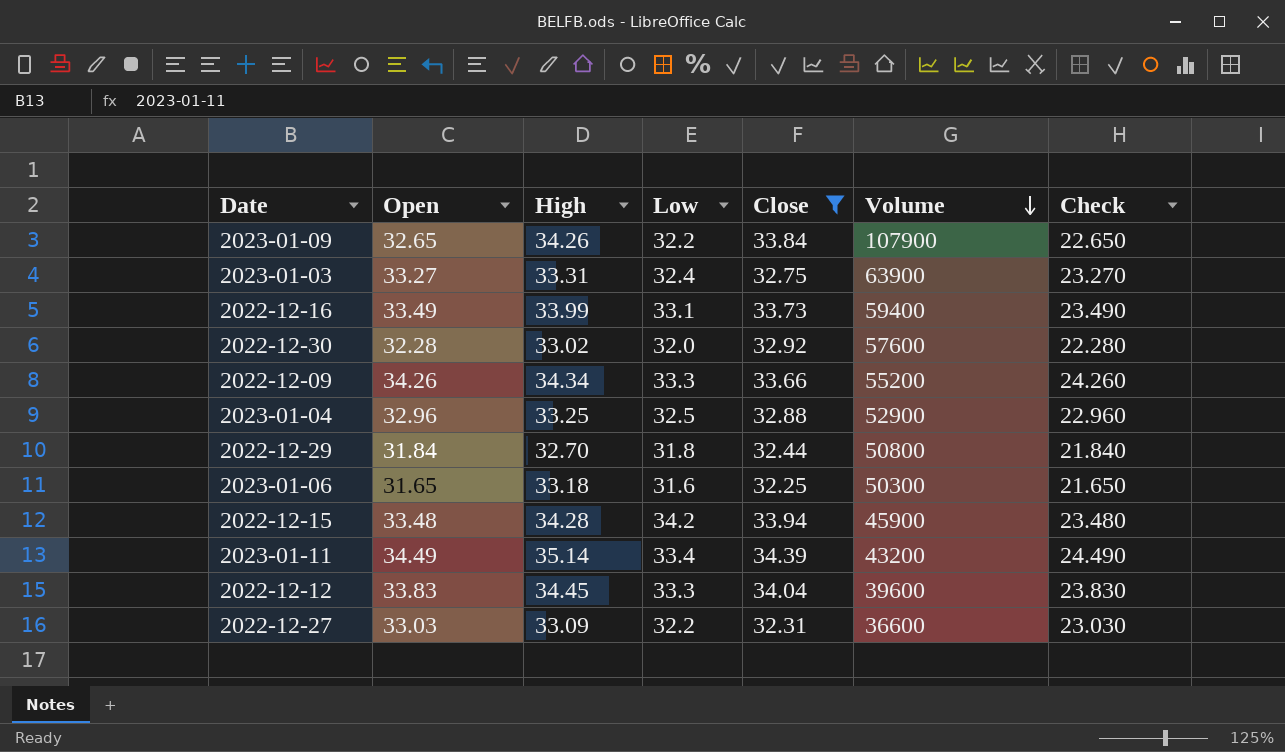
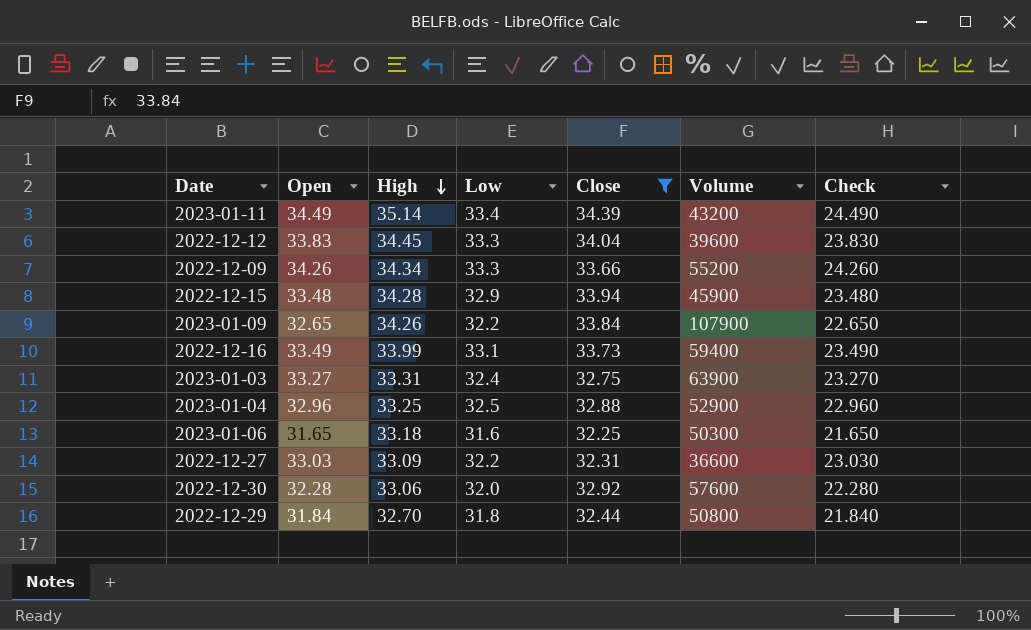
row order: Volume descending -> High descending
2022-12-15 | Low: 34.2 -> 32.9
2022-12-30 | High: 33.02 -> 33.06

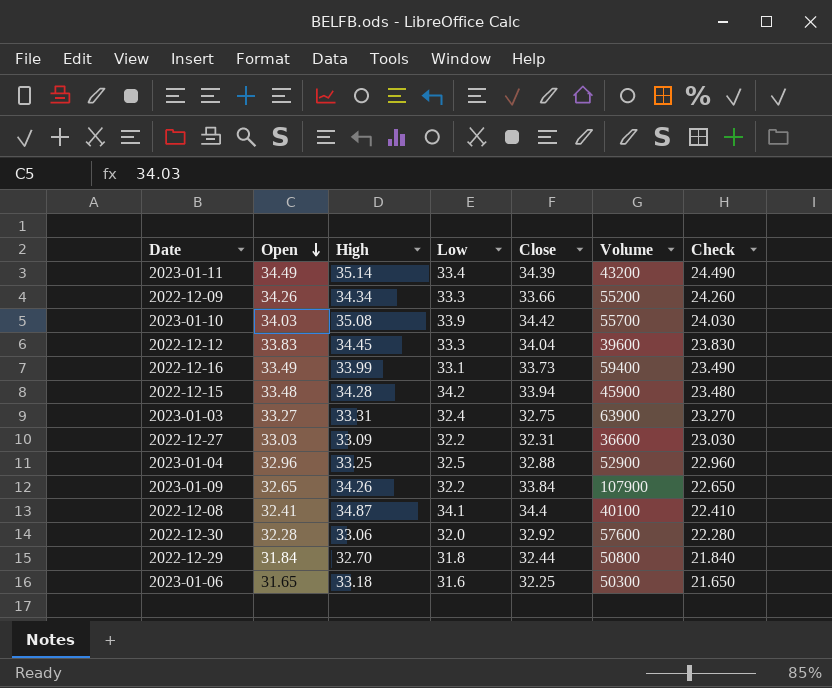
filter: Close <= 34.39 -> none
row order: High descending -> Open descending
2022-12-15 | Low: 32.9 -> 34.2

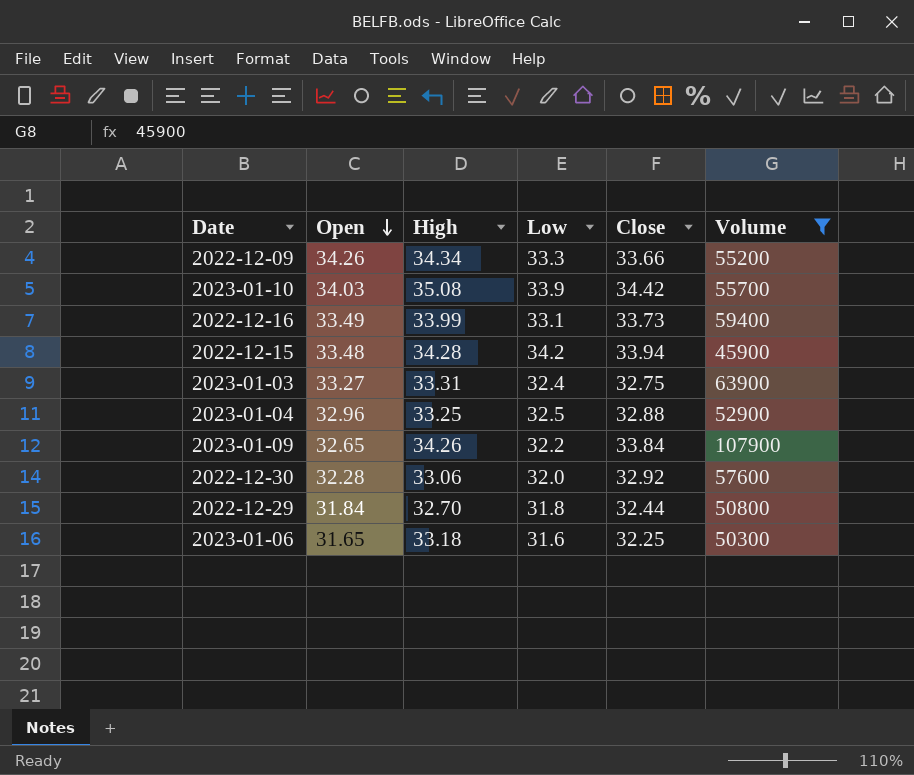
filter: none -> Volume >= 45900
column Check | formula: [Open] - 10 -> none

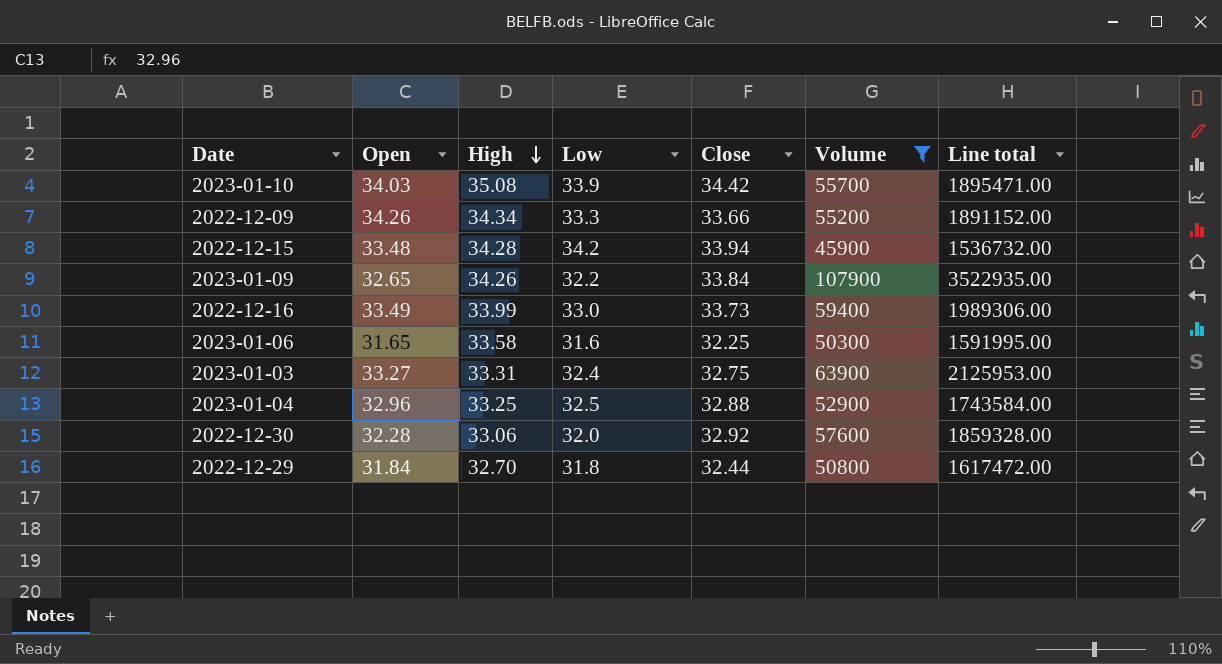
row order: Open descending -> High descending
column Line total | formula: none -> [Open] * [Volume]
2022-12-16 | Low: 33.1 -> 33.0
2023-01-06 | High: 33.18 -> 33.58

